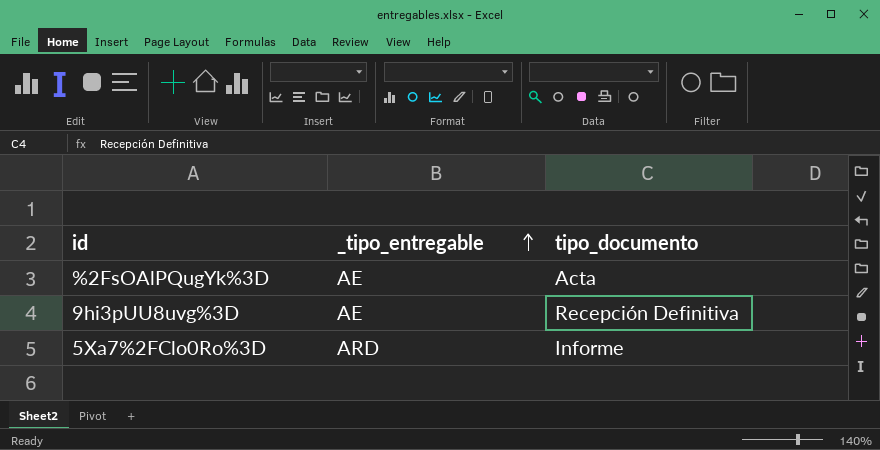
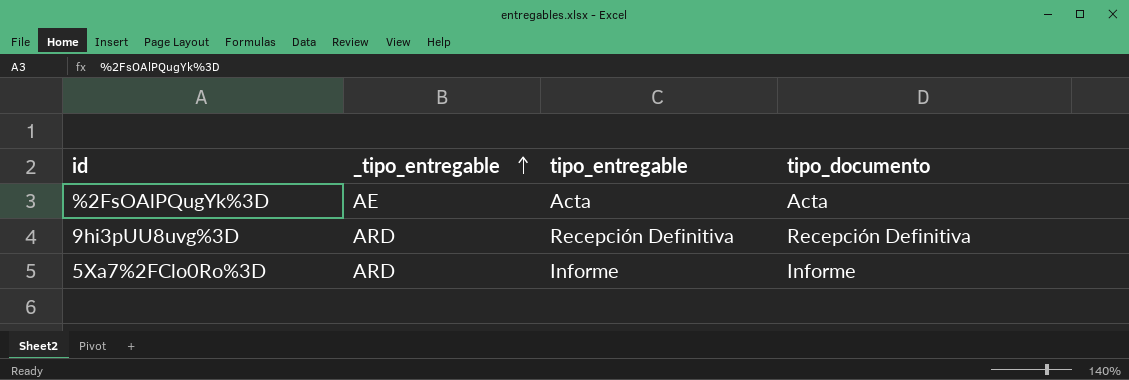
column tipo_entregable | position: none -> 3
9hi3pUU8uvg%3D | _tipo_entregable: AE -> ARD

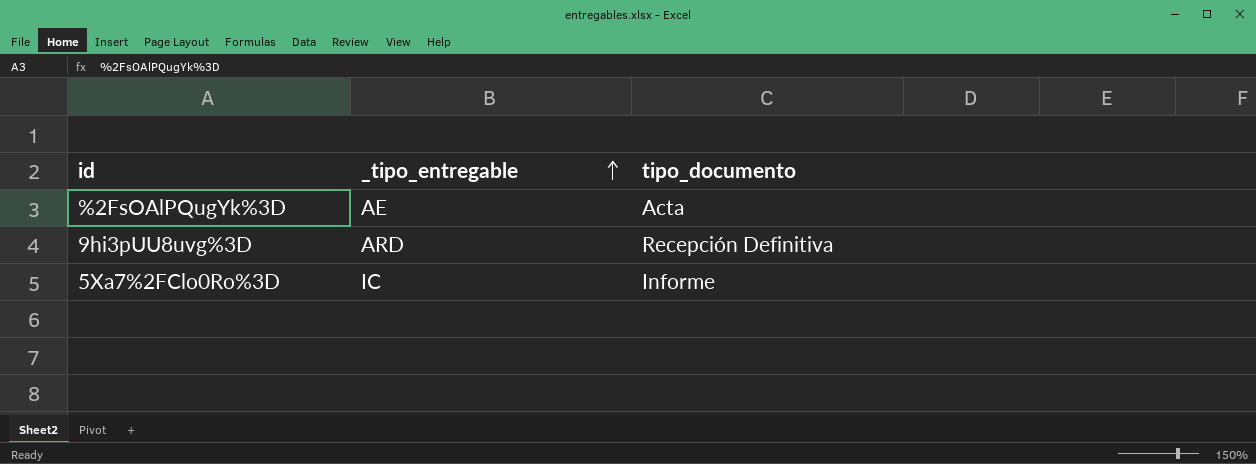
column tipo_entregable | position: 3 -> none
5Xa7%2FClo0Ro%3D | _tipo_entregable: ARD -> IC

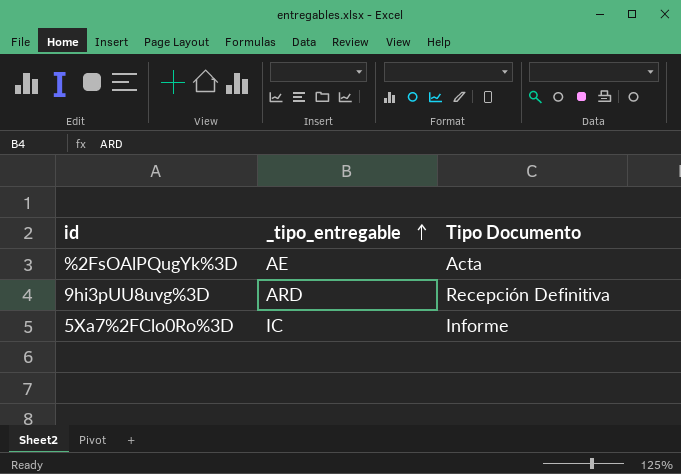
column name: tipo_documento -> Tipo Documento

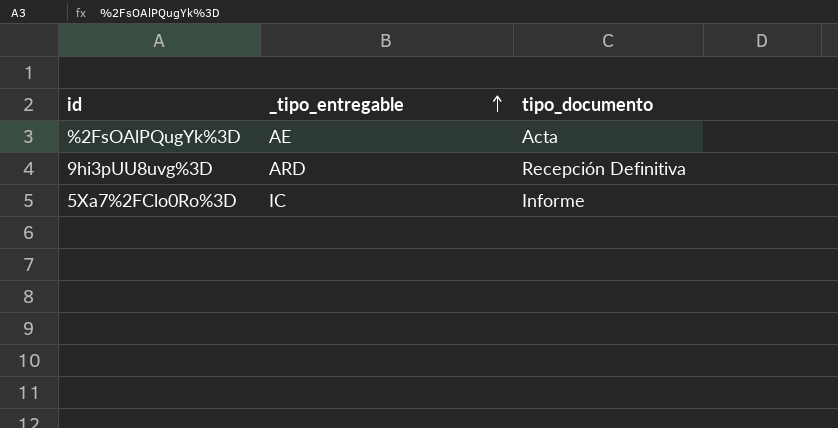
column name: Tipo Documento -> tipo_documento

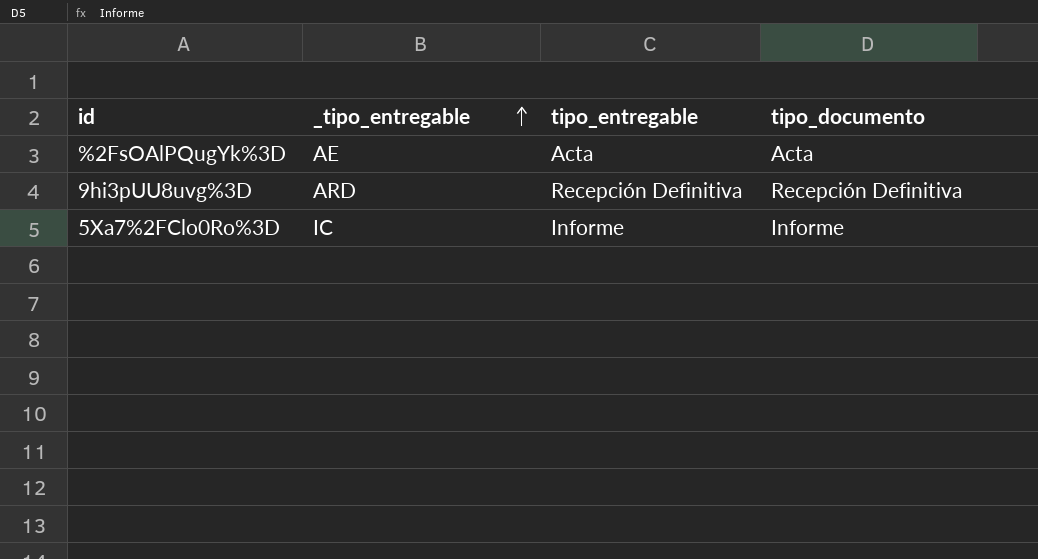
column tipo_entregable | position: none -> 3

